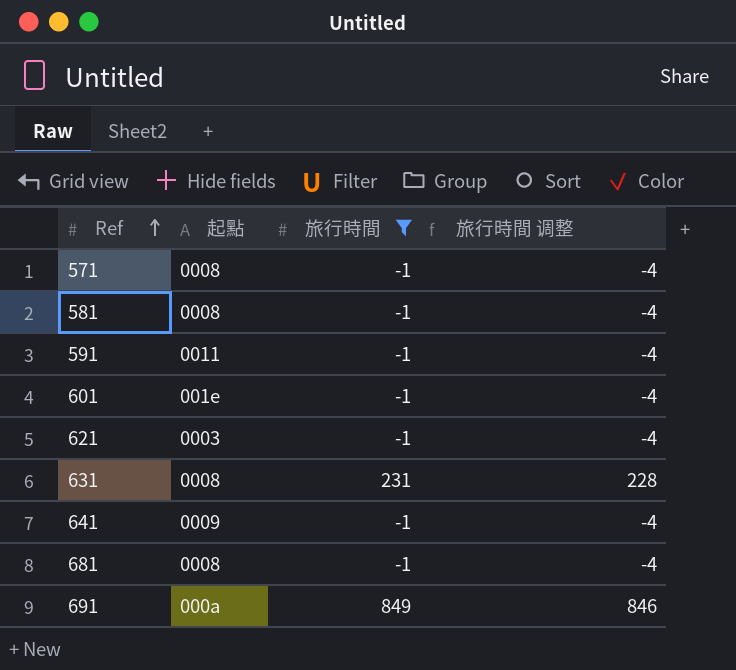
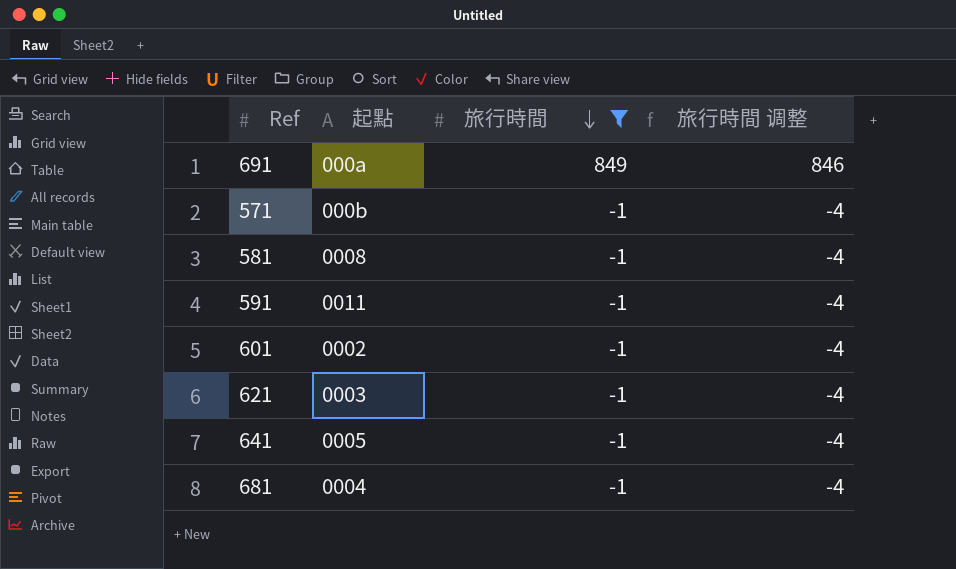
row order: Ref ascending -> 旅行時間 descending
row 631: 0008 | 231 | 228 -> none
571 | 起點: 0008 -> 000b
601 | 起點: 001e -> 0002
641 | 起點: 0009 -> 0005
681 | 起點: 0008 -> 0004

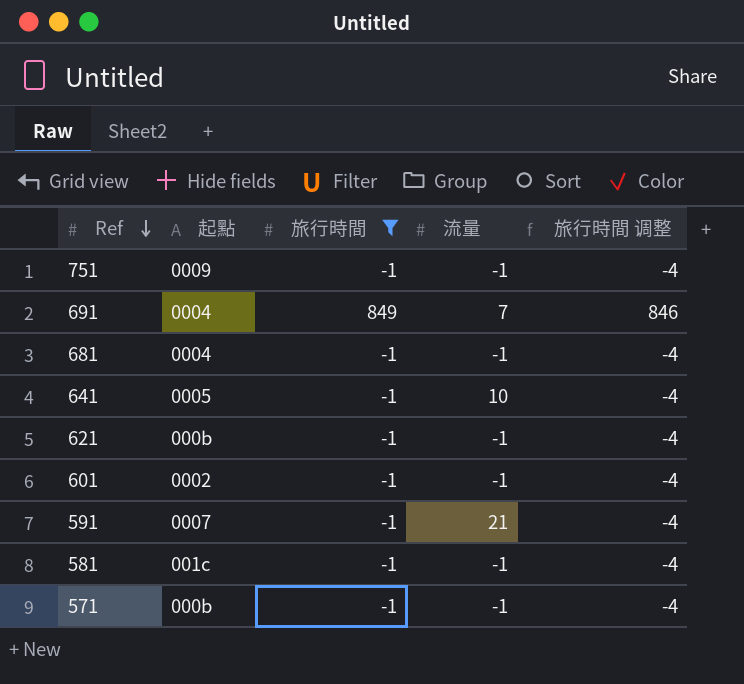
row order: 旅行時間 descending -> Ref descending
column 流量 | position: none -> 4
row 751: none -> 0009 | -1 | -1 | -4
691 | 起點: 000a -> 0004
621 | 起點: 0003 -> 000b
591 | 起點: 0011 -> 0007
581 | 起點: 0008 -> 001c

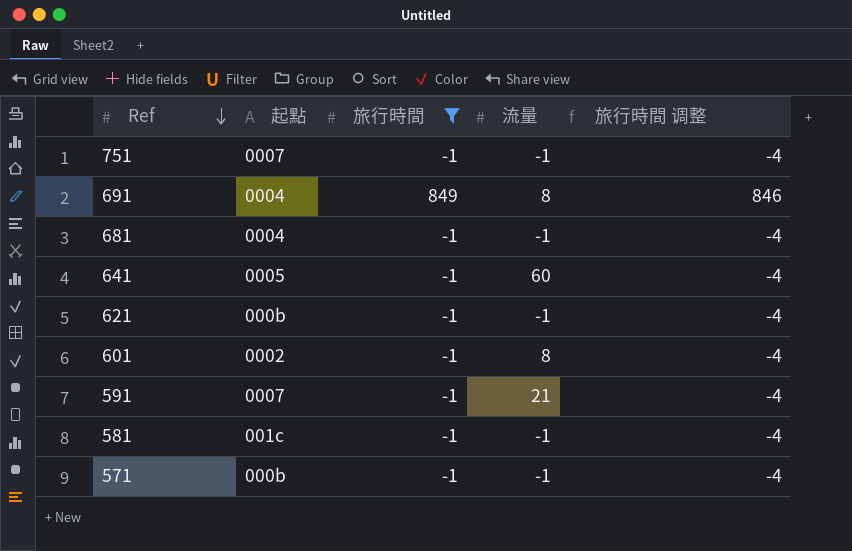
751 | 起點: 0009 -> 0007
691 | 流量: 7 -> 8
641 | 流量: 10 -> 60
601 | 流量: -1 -> 8

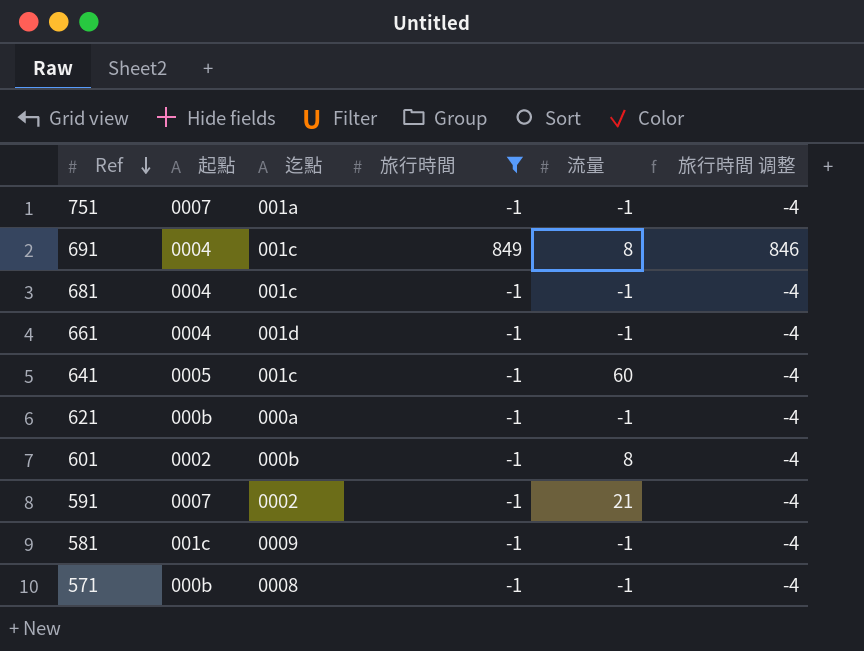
column 迄點 | position: none -> 3
row 661: none -> 0004 | 001d | -1 | -1 | -4

